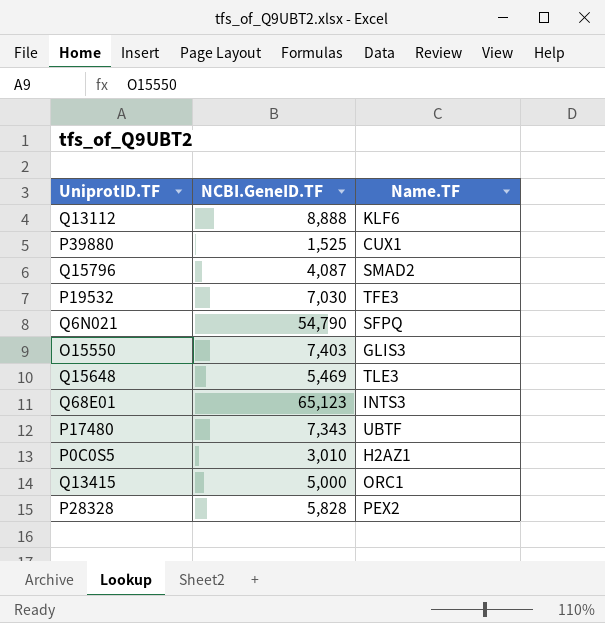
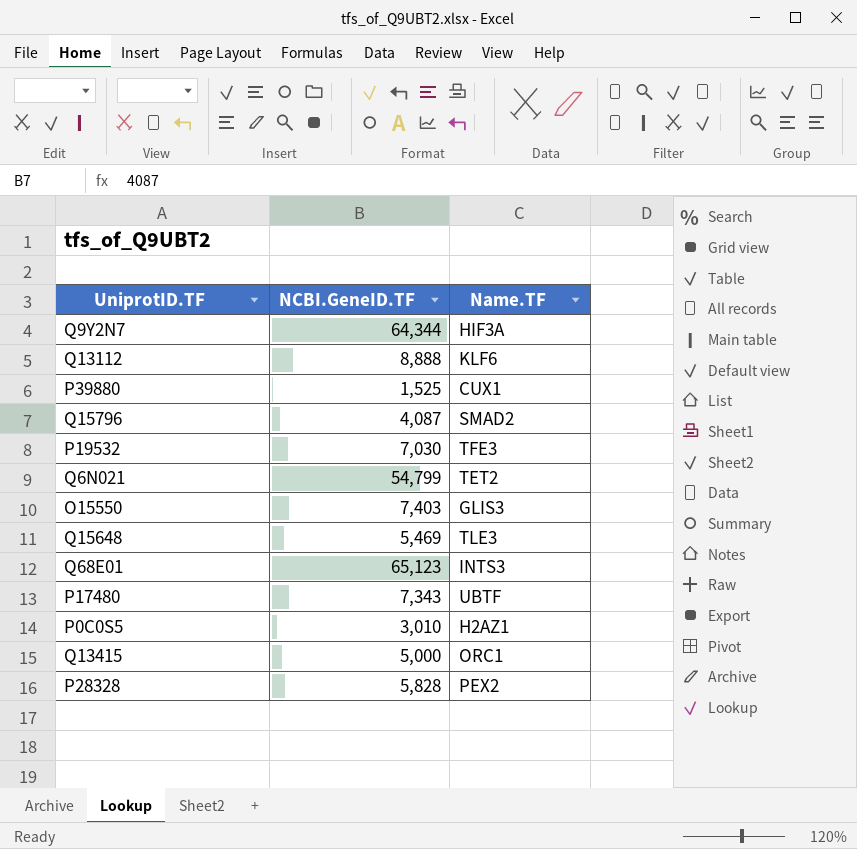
row Q9Y2N7: none -> 64,344 | HIF3A
Q6N021 | NCBI.GeneID.TF: 54,790 -> 54,799
Q6N021 | Name.TF: SFPQ -> TET2

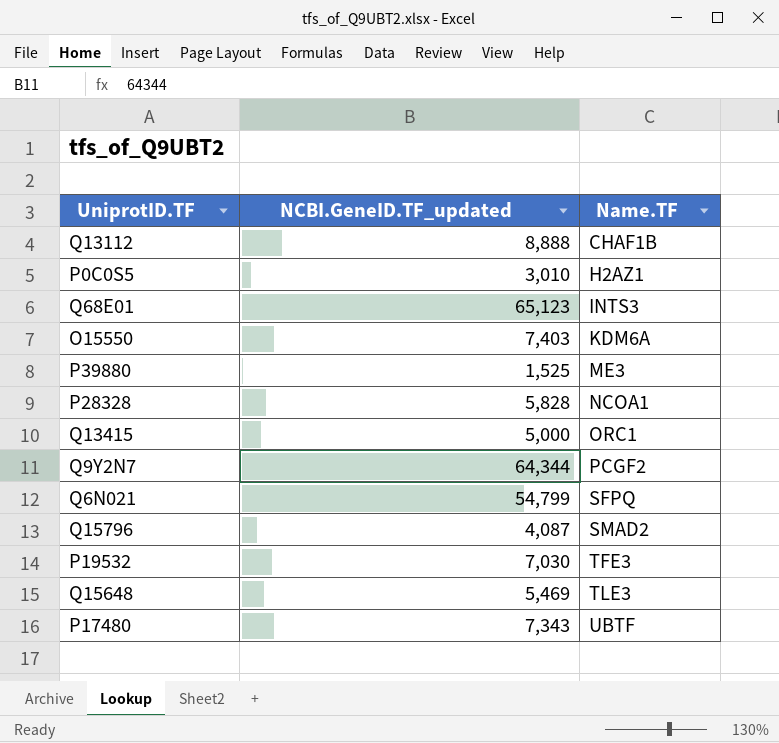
row order: none -> Name.TF ascending
column name: NCBI.GeneID.TF -> NCBI.GeneID.TF_updated
Q13112 | Name.TF: KLF6 -> CHAF1B
O15550 | Name.TF: GLIS3 -> KDM6A
P39880 | Name.TF: CUX1 -> ME3
P28328 | Name.TF: PEX2 -> NCOA1
Q9Y2N7 | Name.TF: HIF3A -> PCGF2
Q6N021 | Name.TF: TET2 -> SFPQ

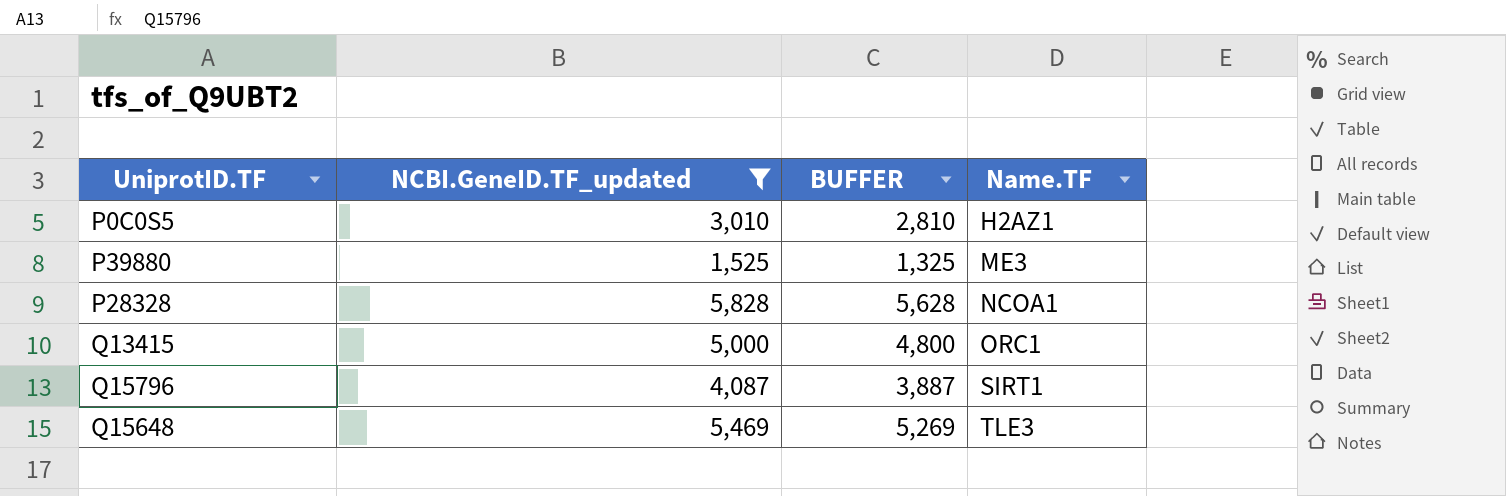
filter: none -> NCBI.GeneID.TF_updated <= 5,828
column BUFFER | formula: none -> [NCBI.GeneID.TF_updated] - 200
Q15796 | Name.TF: SMAD2 -> SIRT1

